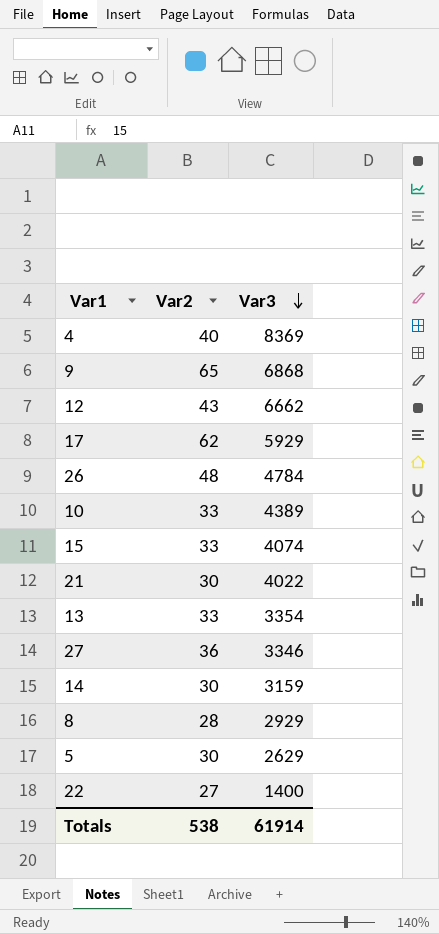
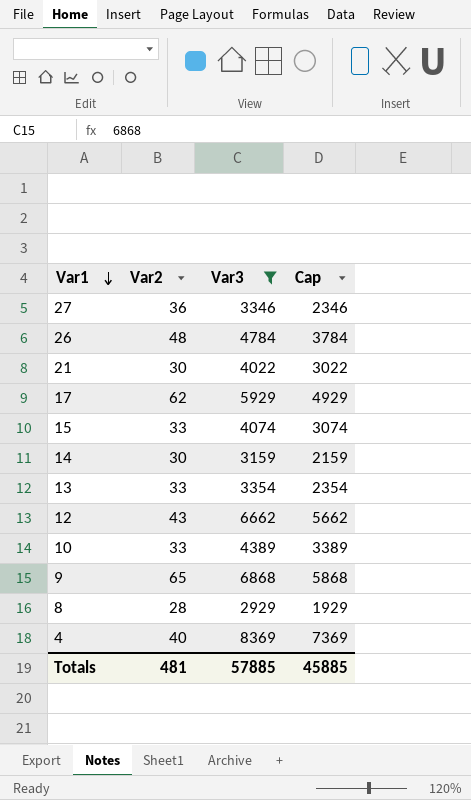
filter: none -> Var3 >= 2929
row order: Var3 descending -> Var1 descending
column Cap | formula: none -> [Var3] - 1000
Totals | Var2: 538 -> 481
Totals | Var3: 61914 -> 57885

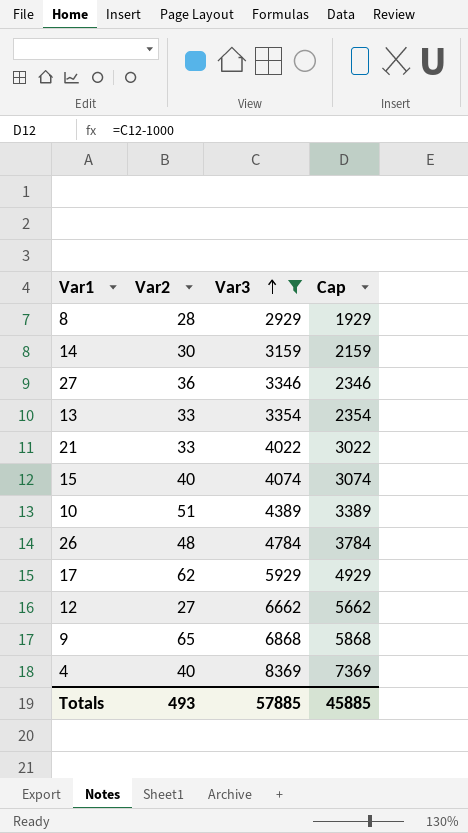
row order: Var1 descending -> Var3 ascending
21 | Var2: 30 -> 33
15 | Var2: 33 -> 40
10 | Var2: 33 -> 51
12 | Var2: 43 -> 27
Totals | Var2: 481 -> 493

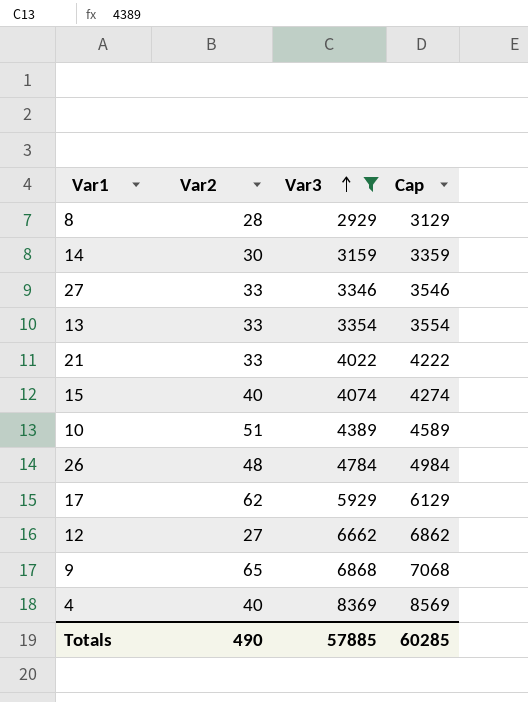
column Cap | formula: [Var3] - 1000 -> [Var3] + 200
27 | Var2: 36 -> 33
Totals | Var2: 493 -> 490
Totals | Cap: 45885 -> 60285

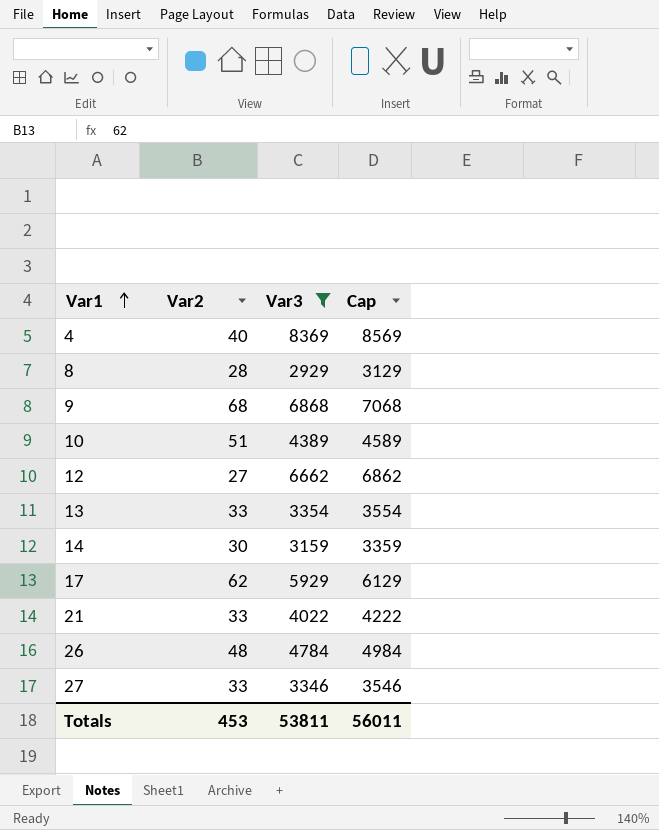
row order: Var3 ascending -> Var1 ascending
row 15: 40 | 4074 | 4274 -> none
9 | Var2: 65 -> 68
Totals | Var2: 490 -> 453
Totals | Var3: 57885 -> 53811
Totals | Cap: 60285 -> 56011

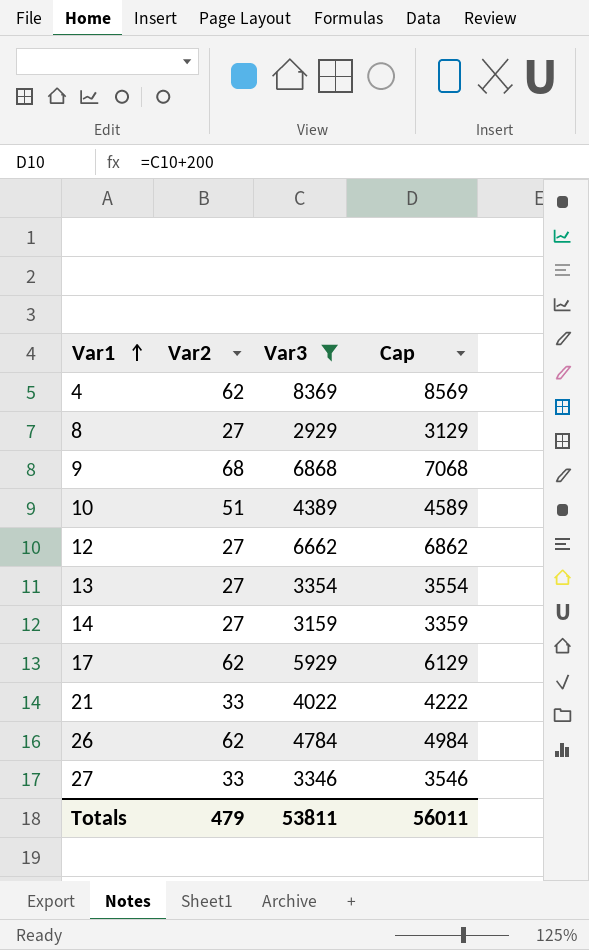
4 | Var2: 40 -> 62
8 | Var2: 28 -> 27
13 | Var2: 33 -> 27
14 | Var2: 30 -> 27
26 | Var2: 48 -> 62
Totals | Var2: 453 -> 479

